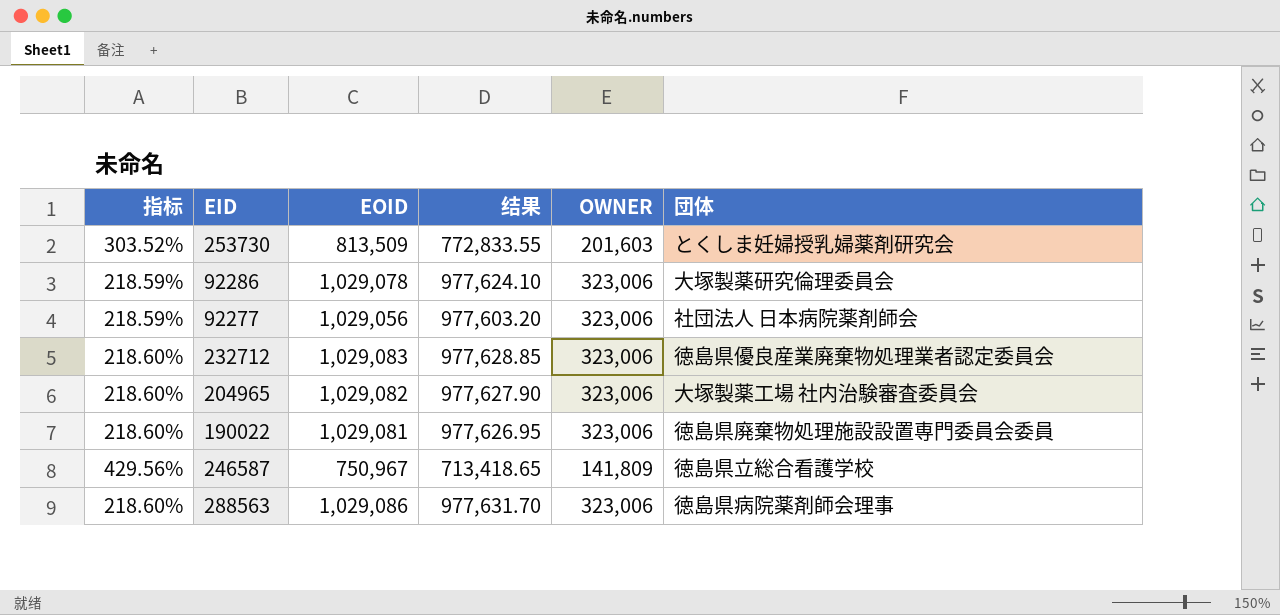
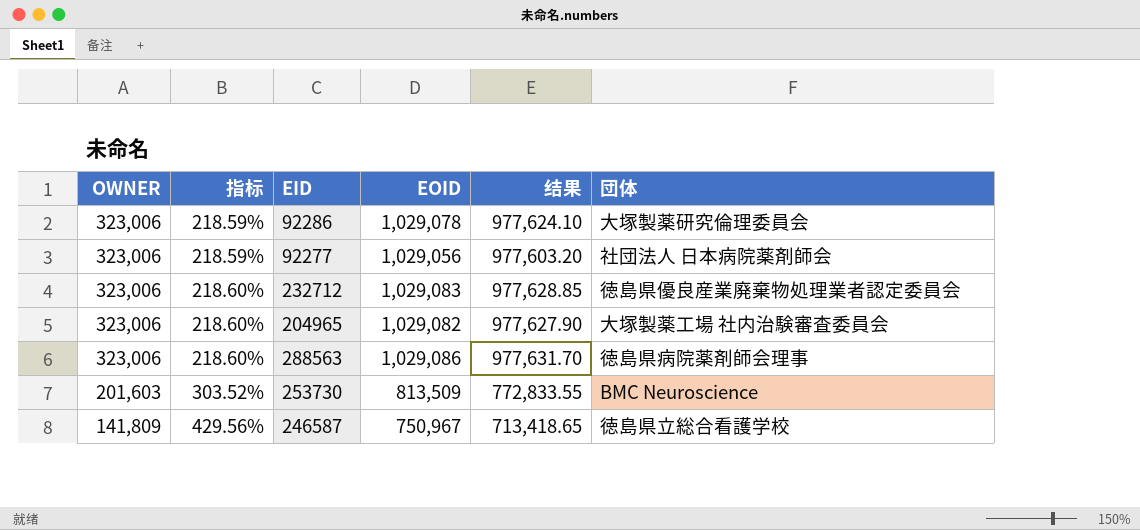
row order: none -> OWNER descending
column OWNER | position: 5 -> 1
row 190022: 218.60% | 1,029,081 | 977,626.95 | 323,006 | 徳島県廃棄物処理施設設置専門委員会委員 -> none
253730 | 団体: とくしま妊婦授乳婦薬剤研究会 -> BMC Neuroscience

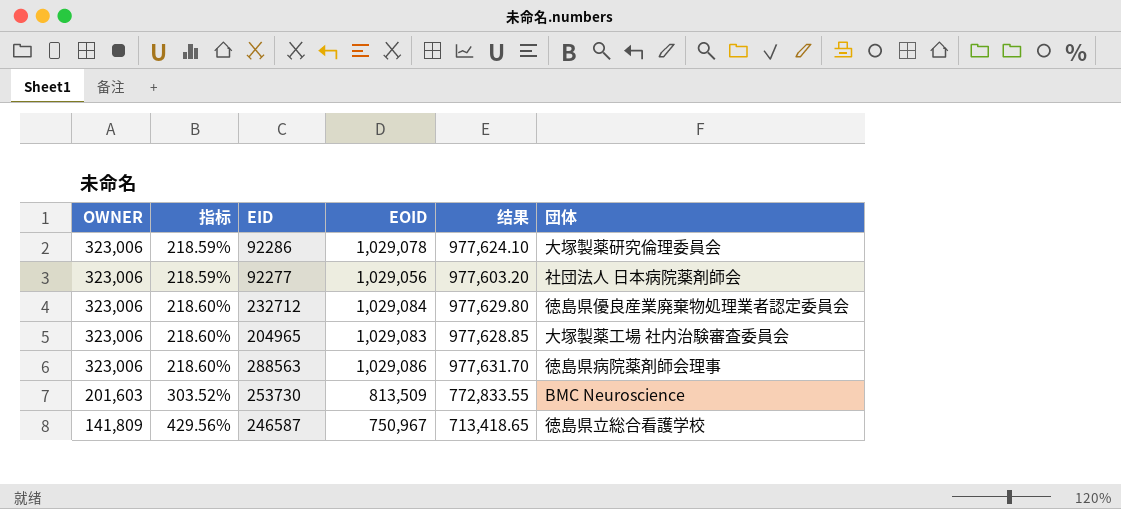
232712 | EOID: 1,029,083 -> 1,029,084
232712 | 结果: 977,628.85 -> 977,629.80
204965 | EOID: 1,029,082 -> 1,029,083
204965 | 结果: 977,627.90 -> 977,628.85

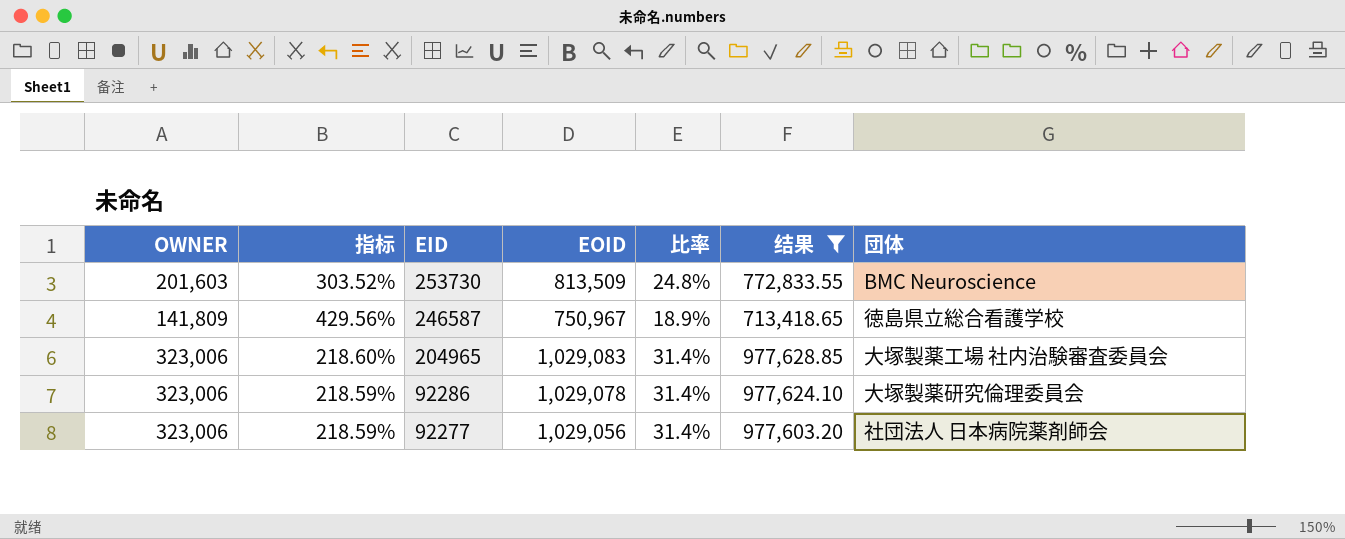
filter: none -> 结果 <= 977,628.85
row order: OWNER descending -> EID descending
column 比率 | formula: none -> [OWNER] / [EOID]

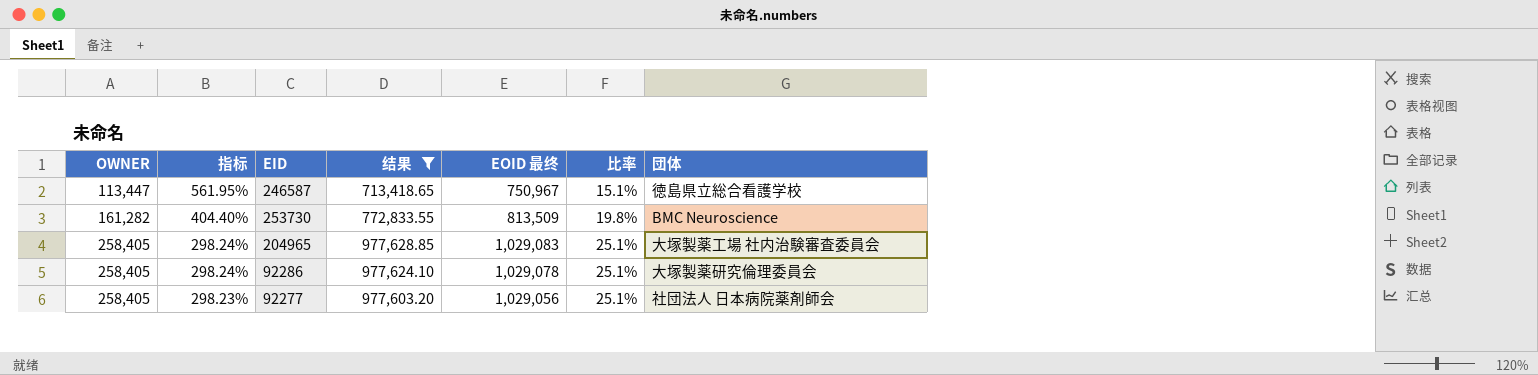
row order: EID descending -> OWNER ascending
column 结果 | position: 6 -> 4
column name: EOID -> EOID 最终
246587 | OWNER: 141,809 -> 113,447
246587 | 指标: 429.56% -> 561.95%
246587 | 比率: 18.9% -> 15.1%
253730 | OWNER: 201,603 -> 161,282
253730 | 指标: 303.52% -> 404.40%
253730 | 比率: 24.8% -> 19.8%
204965 | OWNER: 323,006 -> 258,405
204965 | 指标: 218.60% -> 298.24%
204965 | 比率: 31.4% -> 25.1%
92286 | OWNER: 323,006 -> 258,405
92286 | 指标: 218.59% -> 298.24%
92286 | 比率: 31.4% -> 25.1%
92277 | OWNER: 323,006 -> 258,405
92277 | 指标: 218.59% -> 298.23%
92277 | 比率: 31.4% -> 25.1%

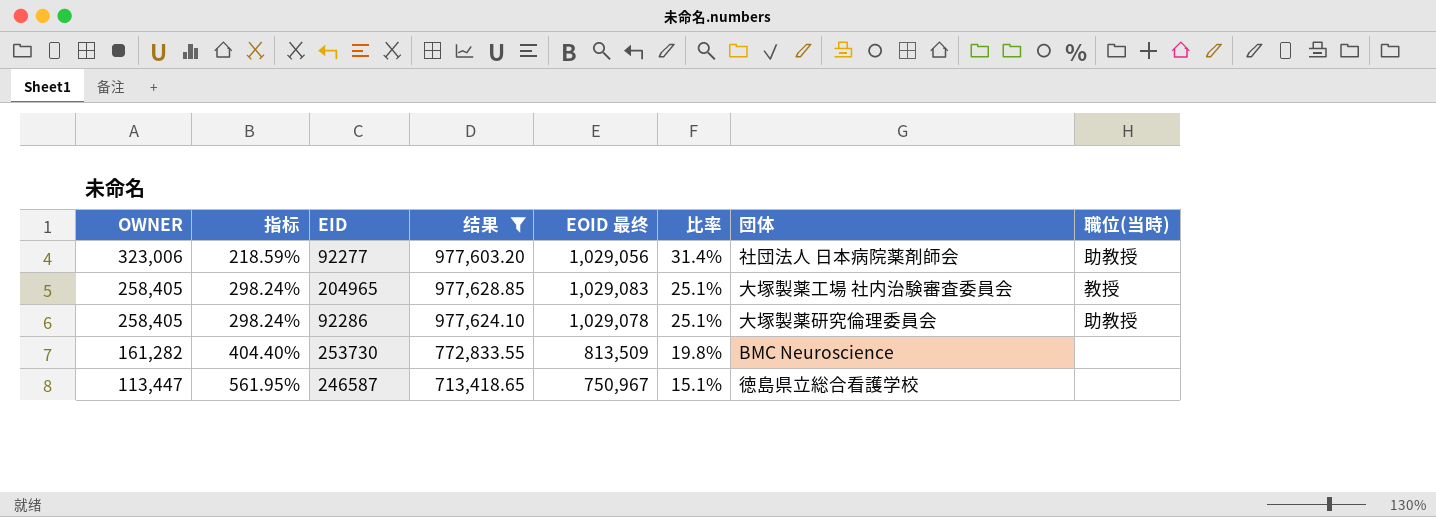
row order: OWNER ascending -> OWNER descending
column 職位(当時) | position: none -> 8
92277 | OWNER: 258,405 -> 323,006
92277 | 指标: 298.23% -> 218.59%
92277 | 比率: 25.1% -> 31.4%

